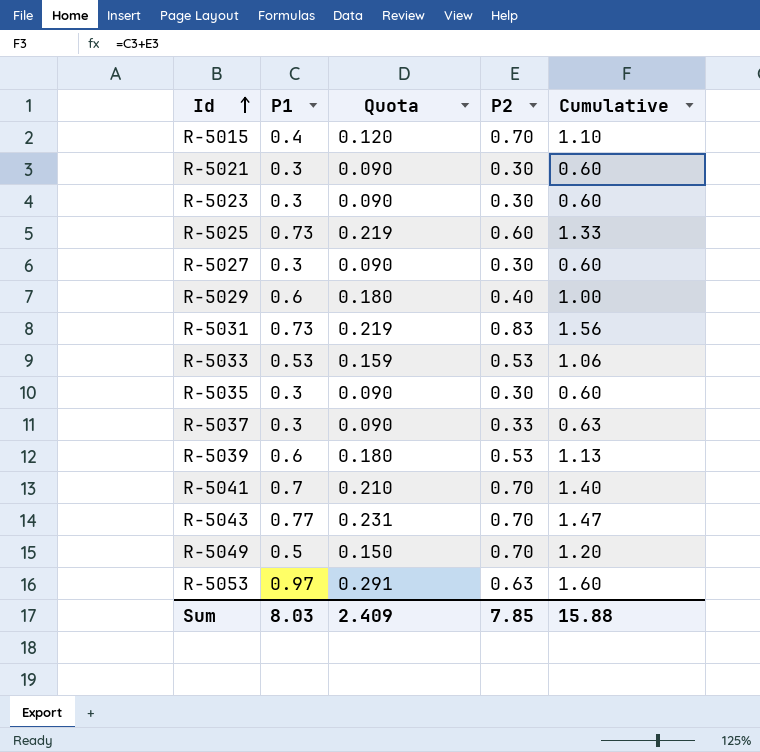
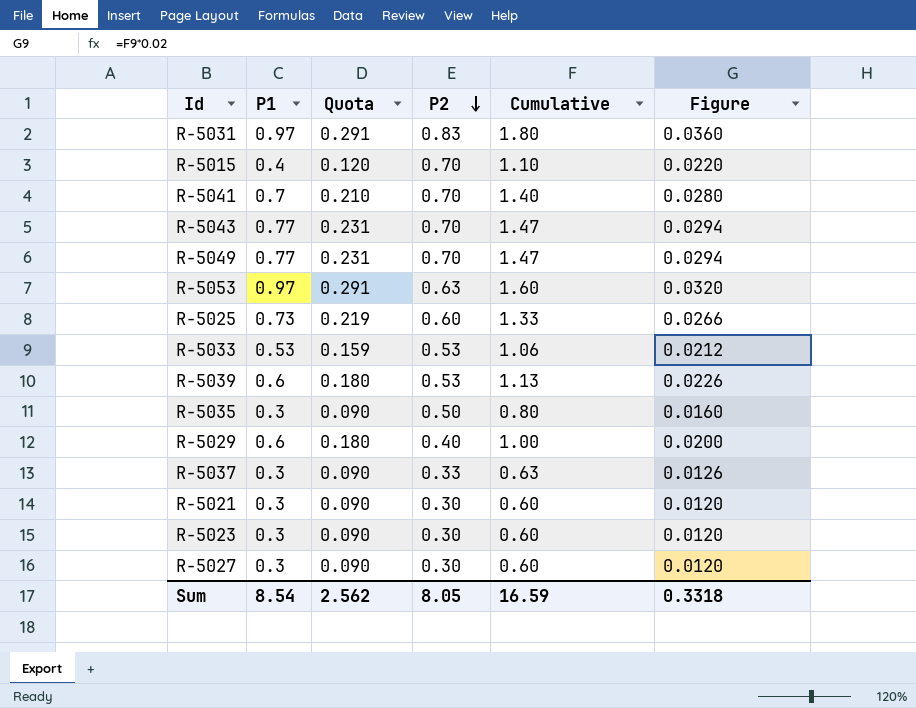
row order: Id ascending -> P2 descending
column Figure | formula: none -> [Cumulative] * 0.02
R-5031 | P1: 0.73 -> 0.97
R-5031 | Quota: 0.219 -> 0.291
R-5031 | Cumulative: 1.56 -> 1.80
R-5049 | P1: 0.5 -> 0.77
R-5049 | Quota: 0.150 -> 0.231
R-5049 | Cumulative: 1.20 -> 1.47
R-5035 | P2: 0.30 -> 0.50
R-5035 | Cumulative: 0.60 -> 0.80
Sum | P1: 8.03 -> 8.54
Sum | Quota: 2.409 -> 2.562
Sum | P2: 7.85 -> 8.05
Sum | Cumulative: 15.88 -> 16.59

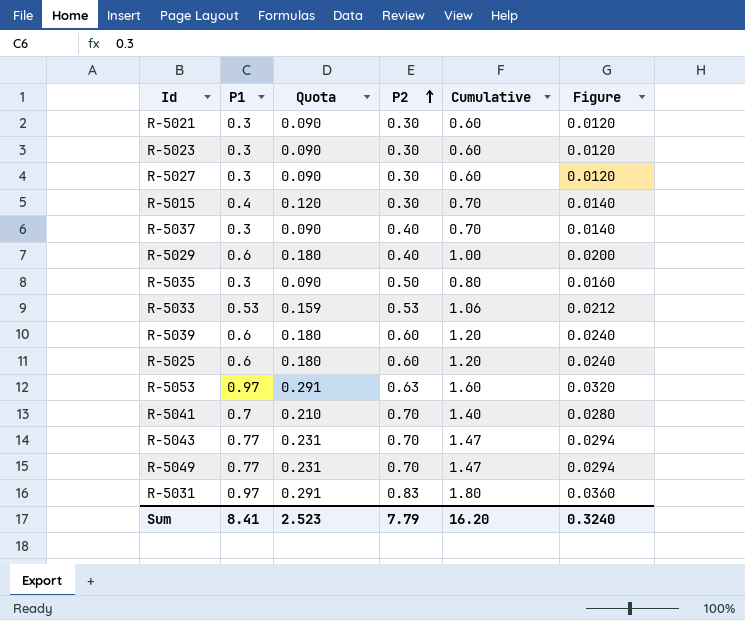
row order: P2 descending -> P2 ascending
R-5015 | P2: 0.70 -> 0.30
R-5015 | Cumulative: 1.10 -> 0.70
R-5015 | Figure: 0.0220 -> 0.0140
R-5037 | P2: 0.33 -> 0.40
R-5037 | Cumulative: 0.63 -> 0.70
R-5037 | Figure: 0.0126 -> 0.0140
R-5039 | P2: 0.53 -> 0.60
R-5039 | Cumulative: 1.13 -> 1.20
R-5039 | Figure: 0.0226 -> 0.0240
R-5025 | P1: 0.73 -> 0.6
R-5025 | Quota: 0.219 -> 0.180
R-5025 | Cumulative: 1.33 -> 1.20
R-5025 | Figure: 0.0266 -> 0.0240
Sum | P1: 8.54 -> 8.41
Sum | Quota: 2.562 -> 2.523
Sum | P2: 8.05 -> 7.79
Sum | Cumulative: 16.59 -> 16.20
Sum | Figure: 0.3318 -> 0.3240

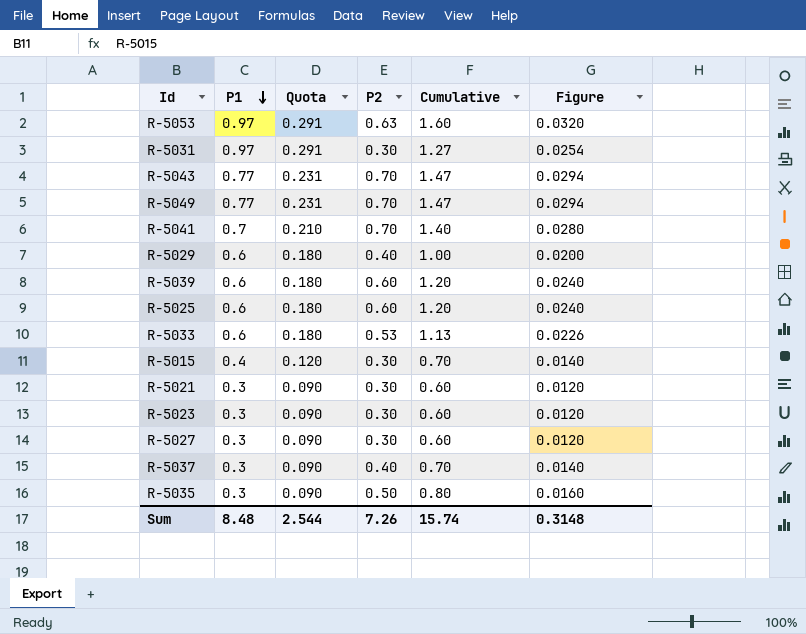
row order: P2 ascending -> P1 descending
R-5031 | P2: 0.83 -> 0.30
R-5031 | Cumulative: 1.80 -> 1.27
R-5031 | Figure: 0.0360 -> 0.0254
R-5033 | P1: 0.53 -> 0.6
R-5033 | Quota: 0.159 -> 0.180
R-5033 | Cumulative: 1.06 -> 1.13
R-5033 | Figure: 0.0212 -> 0.0226
Sum | P1: 8.41 -> 8.48
Sum | Quota: 2.523 -> 2.544
Sum | P2: 7.79 -> 7.26
Sum | Cumulative: 16.20 -> 15.74
Sum | Figure: 0.3240 -> 0.3148

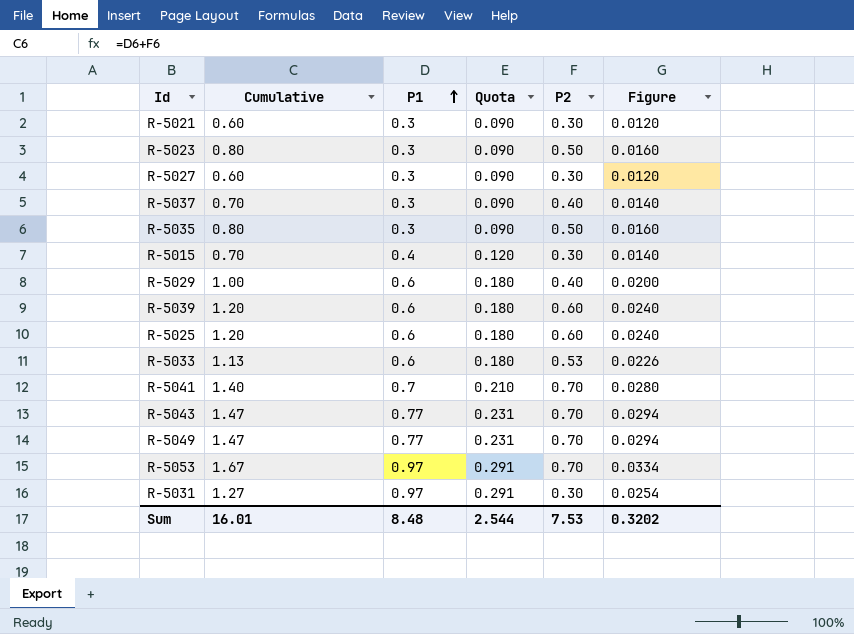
row order: P1 descending -> P1 ascending
column Cumulative | position: 5 -> 2
R-5023 | Cumulative: 0.60 -> 0.80
R-5023 | P2: 0.30 -> 0.50
R-5023 | Figure: 0.0120 -> 0.0160
R-5053 | Cumulative: 1.60 -> 1.67
R-5053 | P2: 0.63 -> 0.70
R-5053 | Figure: 0.0320 -> 0.0334
Sum | Cumulative: 15.74 -> 16.01
Sum | P2: 7.26 -> 7.53
Sum | Figure: 0.3148 -> 0.3202

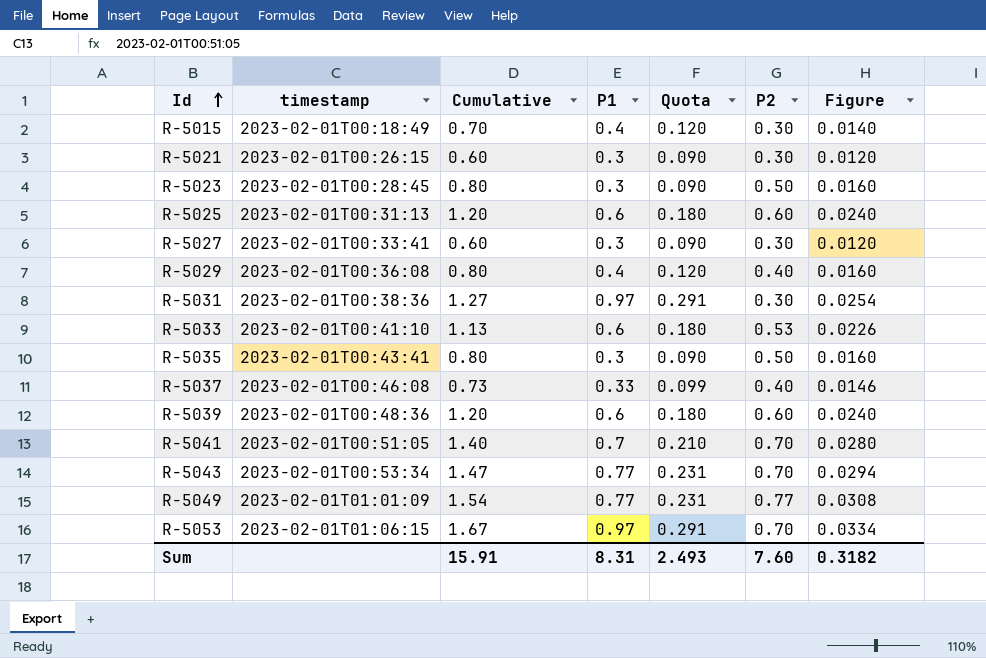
row order: P1 ascending -> Id ascending
column timestamp | position: none -> 2
R-5029 | Cumulative: 1.00 -> 0.80
R-5029 | P1: 0.6 -> 0.4
R-5029 | Quota: 0.180 -> 0.120
R-5029 | Figure: 0.0200 -> 0.0160
R-5037 | Cumulative: 0.70 -> 0.73
R-5037 | P1: 0.3 -> 0.33
R-5037 | Quota: 0.090 -> 0.099
R-5037 | Figure: 0.0140 -> 0.0146
R-5049 | Cumulative: 1.47 -> 1.54
R-5049 | P2: 0.70 -> 0.77
R-5049 | Figure: 0.0294 -> 0.0308
Sum | Cumulative: 16.01 -> 15.91
Sum | P1: 8.48 -> 8.31
Sum | Quota: 2.544 -> 2.493
Sum | P2: 7.53 -> 7.60
Sum | Figure: 0.3202 -> 0.3182

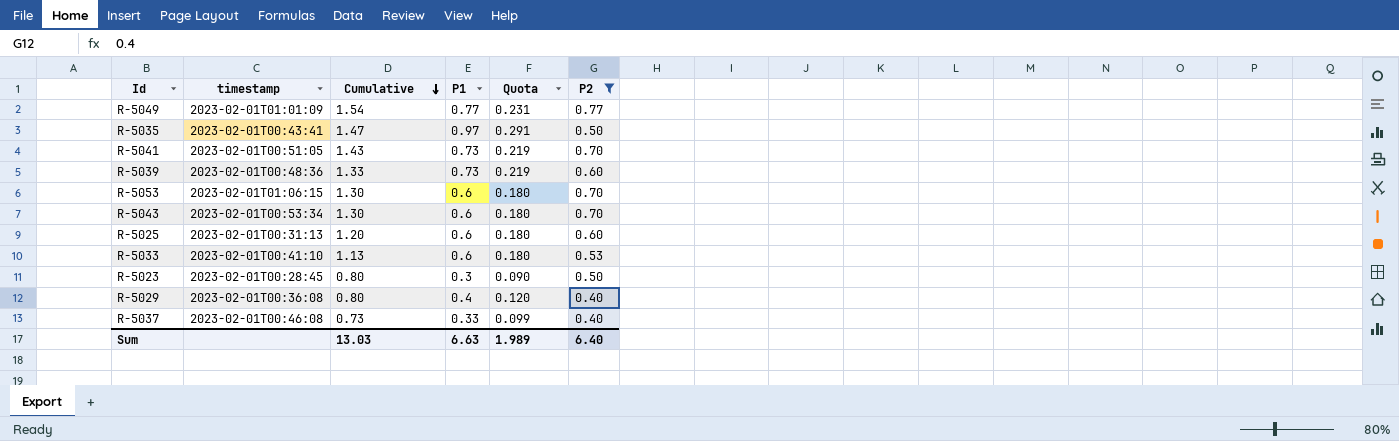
filter: none -> P2 != 0.30
row order: Id ascending -> Cumulative descending
column Figure | formula: [Cumulative] * 0.02 -> none
R-5035 | Cumulative: 0.80 -> 1.47
R-5035 | P1: 0.3 -> 0.97
R-5035 | Quota: 0.090 -> 0.291
R-5041 | Cumulative: 1.40 -> 1.43
R-5041 | P1: 0.7 -> 0.73
R-5041 | Quota: 0.210 -> 0.219
R-5039 | Cumulative: 1.20 -> 1.33
R-5039 | P1: 0.6 -> 0.73
R-5039 | Quota: 0.180 -> 0.219
R-5053 | Cumulative: 1.67 -> 1.30
R-5053 | P1: 0.97 -> 0.6
R-5053 | Quota: 0.291 -> 0.180
R-5043 | Cumulative: 1.47 -> 1.30
R-5043 | P1: 0.77 -> 0.6
R-5043 | Quota: 0.231 -> 0.180
Sum | Cumulative: 15.91 -> 13.03
Sum | P1: 8.31 -> 6.63
Sum | Quota: 2.493 -> 1.989
Sum | P2: 7.60 -> 6.40

